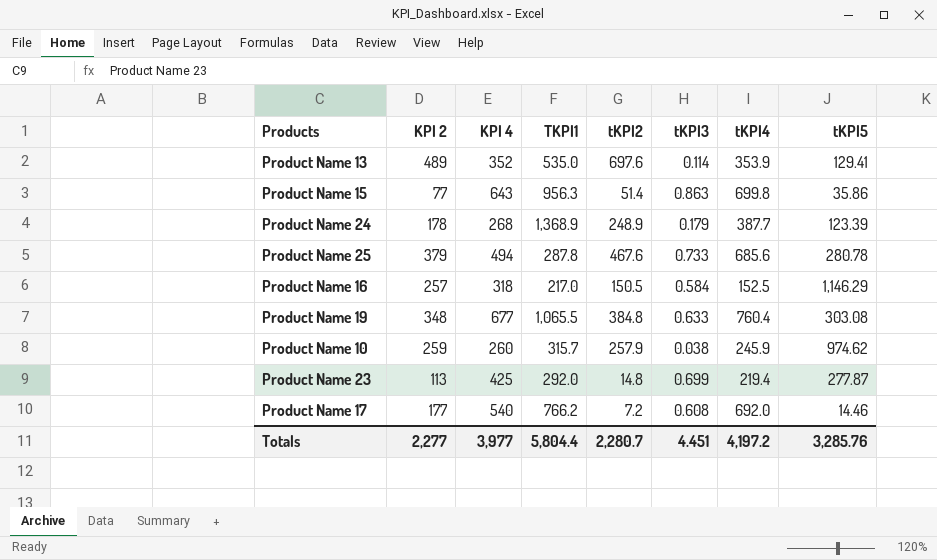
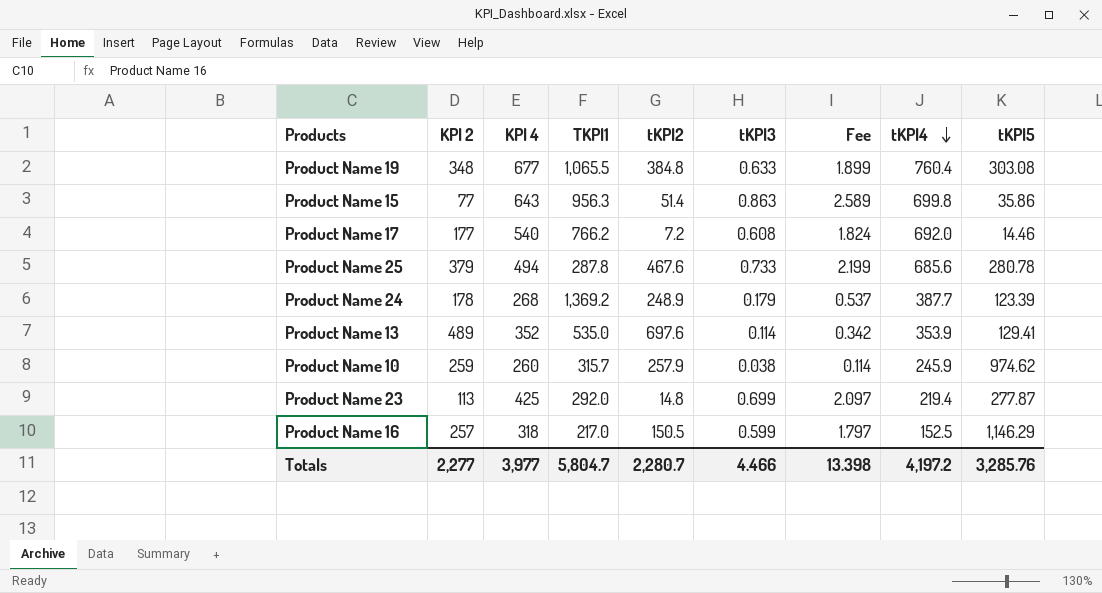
row order: none -> tKPI4 descending
column Fee | formula: none -> [tKPI3] * 3
Product Name 24 | TKPI1: 1,368.9 -> 1,369.2
Product Name 16 | tKPI3: 0.584 -> 0.599
Totals | TKPI1: 5,804.4 -> 5,804.7
Totals | tKPI3: 4.451 -> 4.466

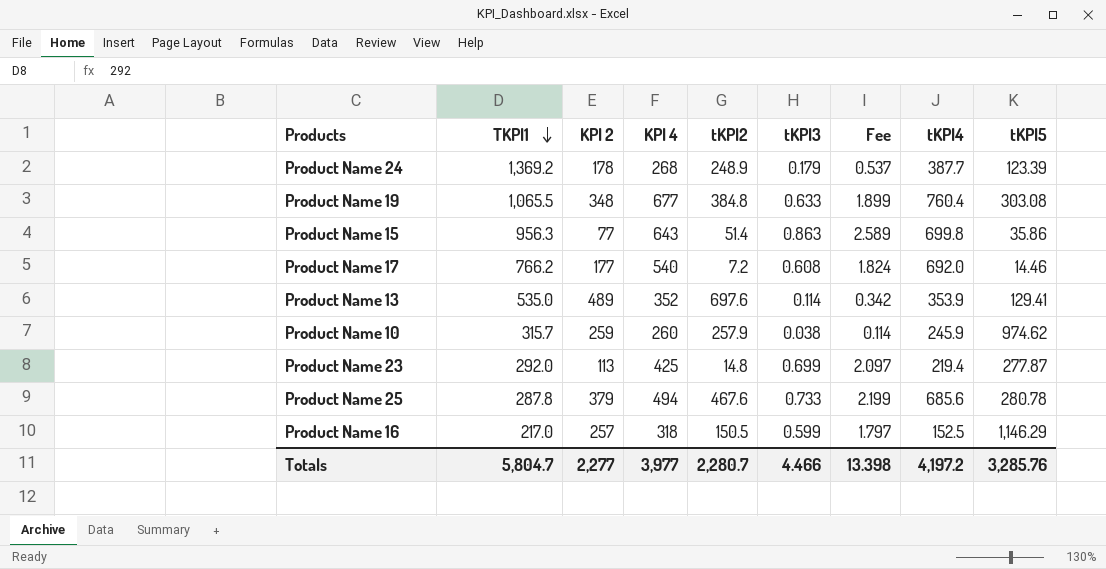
row order: tKPI4 descending -> TKPI1 descending
column TKPI1 | position: 4 -> 2

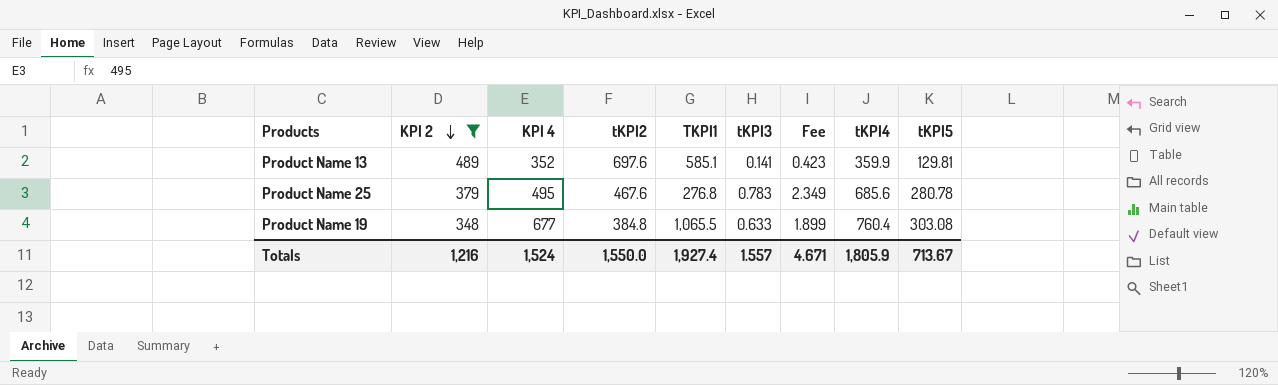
filter: none -> KPI 2 >= 348
row order: TKPI1 descending -> KPI 2 descending
column TKPI1 | position: 2 -> 5
Product Name 13 | TKPI1: 535.0 -> 585.1
Product Name 13 | tKPI3: 0.114 -> 0.141
Product Name 13 | Fee: 0.342 -> 0.423
Product Name 13 | tKPI4: 353.9 -> 359.9
Product Name 13 | tKPI5: 129.41 -> 129.81
Product Name 25 | KPI 4: 494 -> 495
Product Name 25 | TKPI1: 287.8 -> 276.8
Product Name 25 | tKPI3: 0.733 -> 0.783
Product Name 25 | Fee: 2.199 -> 2.349
Totals | KPI 2: 2,277 -> 1,216
Totals | KPI 4: 3,977 -> 1,524
Totals | tKPI2: 2,280.7 -> 1,550.0
Totals | TKPI1: 5,804.7 -> 1,927.4
Totals | tKPI3: 4.466 -> 1.557
Totals | Fee: 13.398 -> 4.671
Totals | tKPI4: 4,197.2 -> 1,805.9
Totals | tKPI5: 3,285.76 -> 713.67

